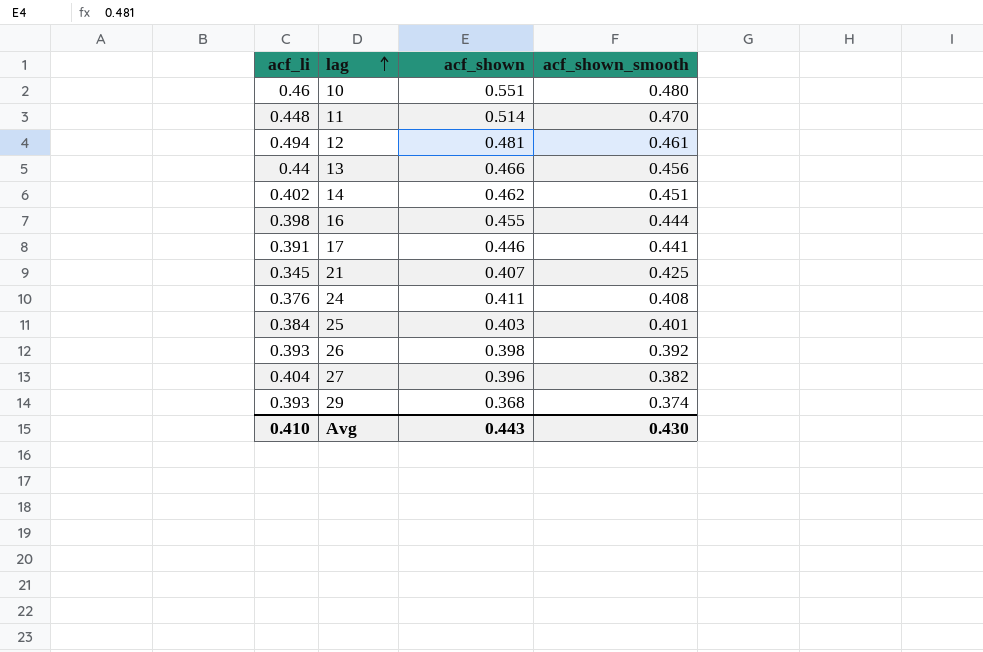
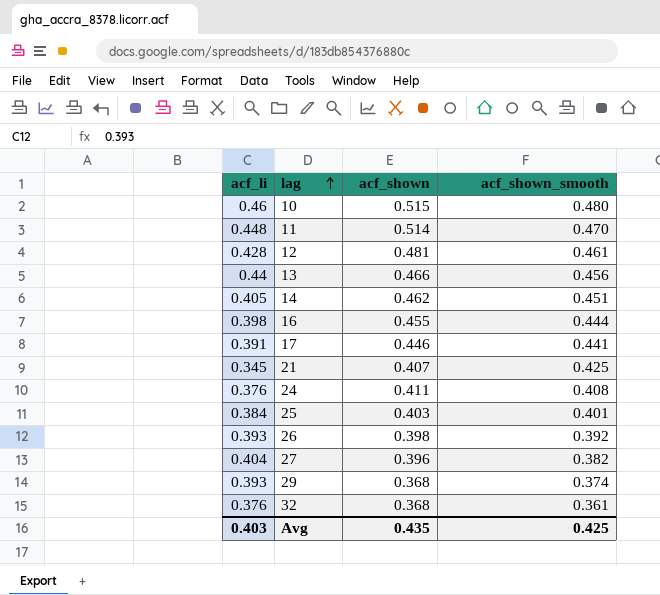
10 | acf_shown: 0.551 -> 0.515
12 | acf_li: 0.494 -> 0.428
14 | acf_li: 0.402 -> 0.405
row 32: none -> 0.376 | 0.368 | 0.361
Avg | acf_li: 0.410 -> 0.403
Avg | acf_shown: 0.443 -> 0.435
Avg | acf_shown_smooth: 0.430 -> 0.425

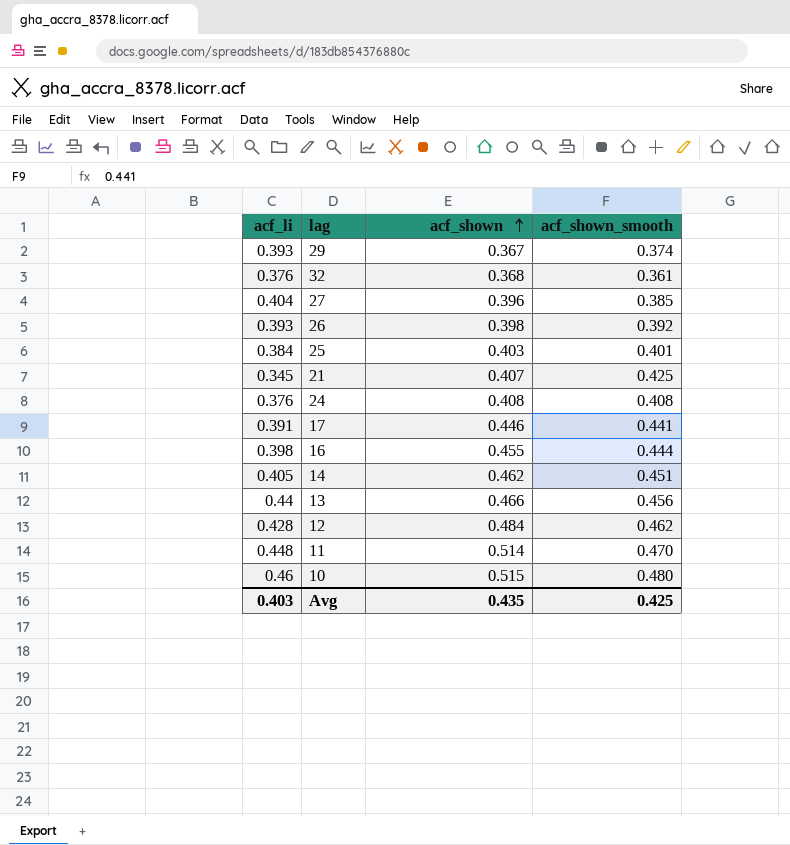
row order: lag ascending -> acf_shown ascending
29 | acf_shown: 0.368 -> 0.367
27 | acf_shown_smooth: 0.382 -> 0.385
24 | acf_shown: 0.411 -> 0.408
12 | acf_shown: 0.481 -> 0.484
12 | acf_shown_smooth: 0.461 -> 0.462

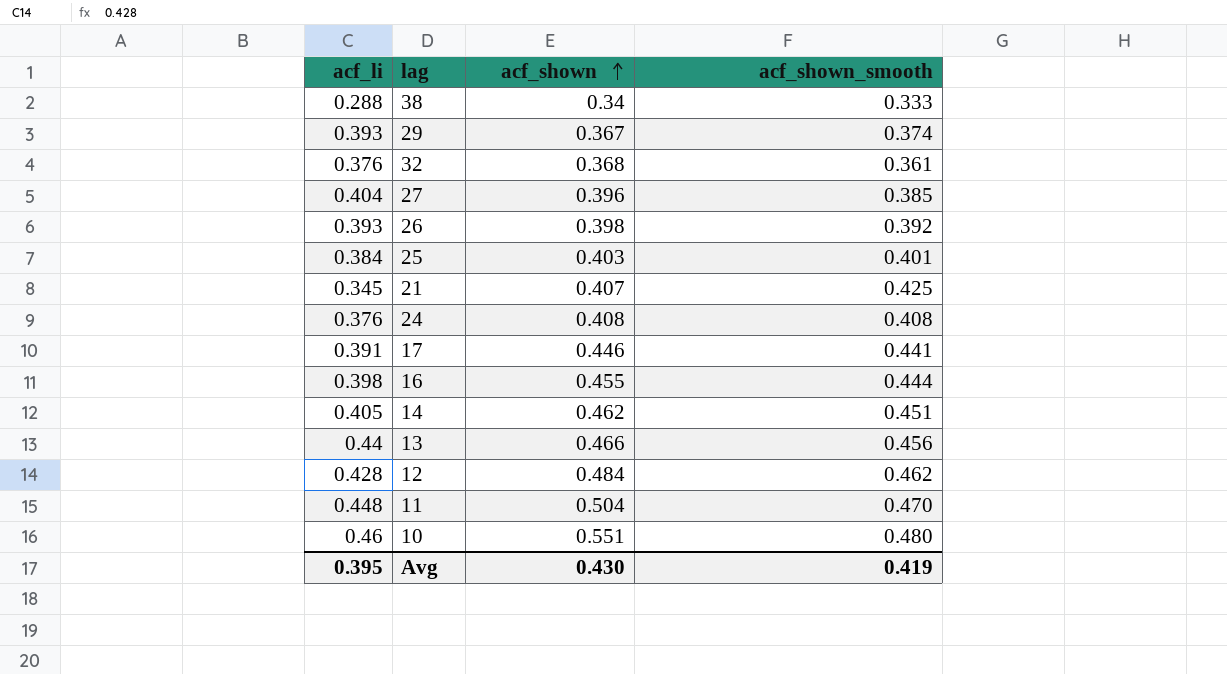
row 38: none -> 0.288 | 0.34 | 0.333
11 | acf_shown: 0.514 -> 0.504
10 | acf_shown: 0.515 -> 0.551
Avg | acf_li: 0.403 -> 0.395
Avg | acf_shown: 0.435 -> 0.430
Avg | acf_shown_smooth: 0.425 -> 0.419

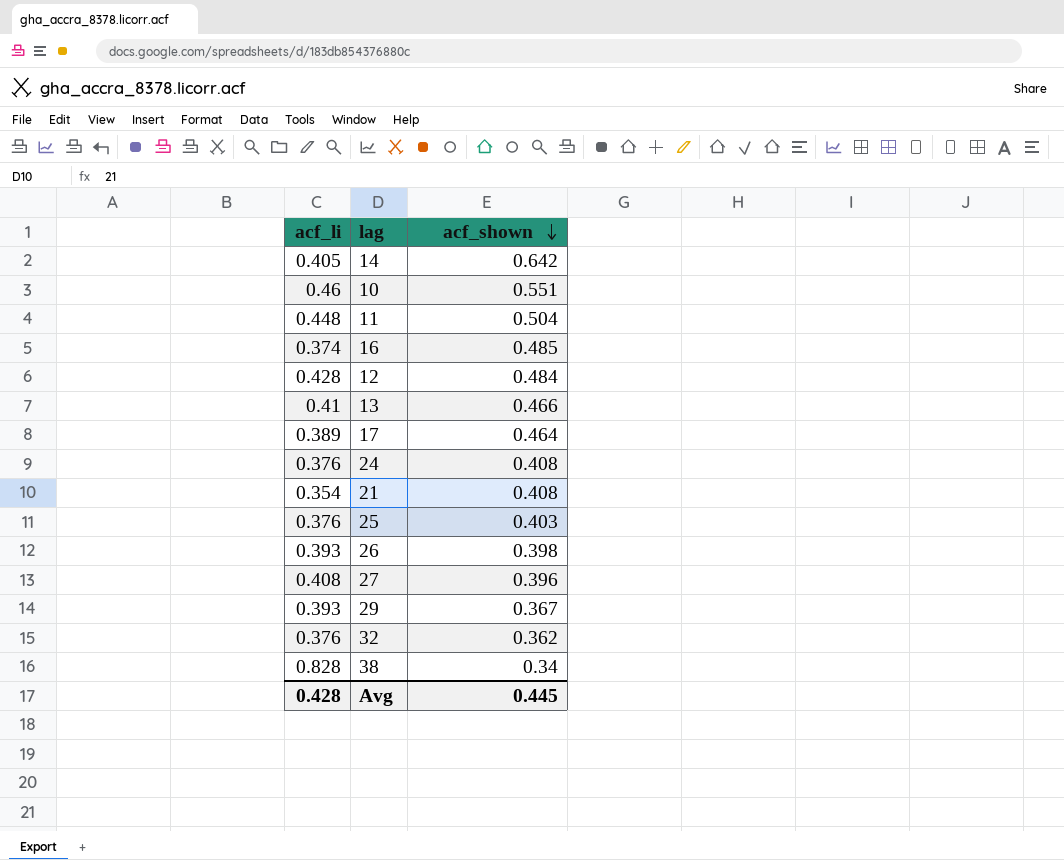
row order: acf_shown ascending -> acf_shown descending
column acf_shown_smooth | position: 4 -> none
14 | acf_shown: 0.462 -> 0.642
16 | acf_li: 0.398 -> 0.374
16 | acf_shown: 0.455 -> 0.485
13 | acf_li: 0.44 -> 0.41
17 | acf_li: 0.391 -> 0.389
17 | acf_shown: 0.446 -> 0.464
21 | acf_li: 0.345 -> 0.354
21 | acf_shown: 0.407 -> 0.408
25 | acf_li: 0.384 -> 0.376
27 | acf_li: 0.404 -> 0.408
32 | acf_shown: 0.368 -> 0.362
38 | acf_li: 0.288 -> 0.828
Avg | acf_li: 0.395 -> 0.428
Avg | acf_shown: 0.430 -> 0.445

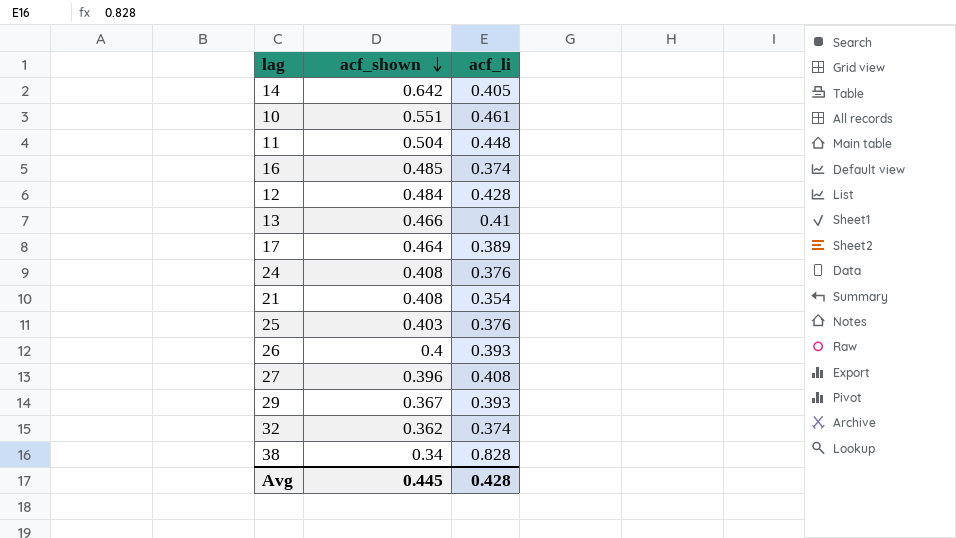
column acf_li | position: 1 -> 3
10 | acf_li: 0.46 -> 0.461
26 | acf_shown: 0.398 -> 0.4
32 | acf_li: 0.376 -> 0.374

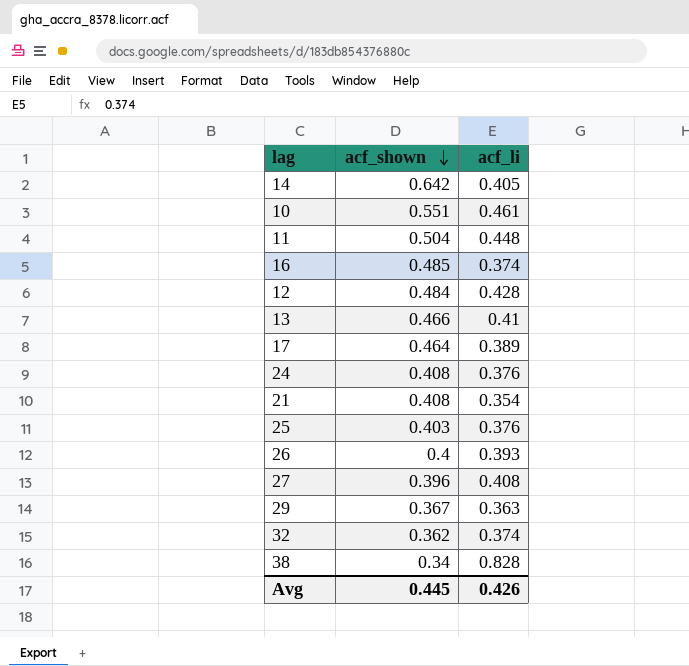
29 | acf_li: 0.393 -> 0.363
Avg | acf_li: 0.428 -> 0.426

